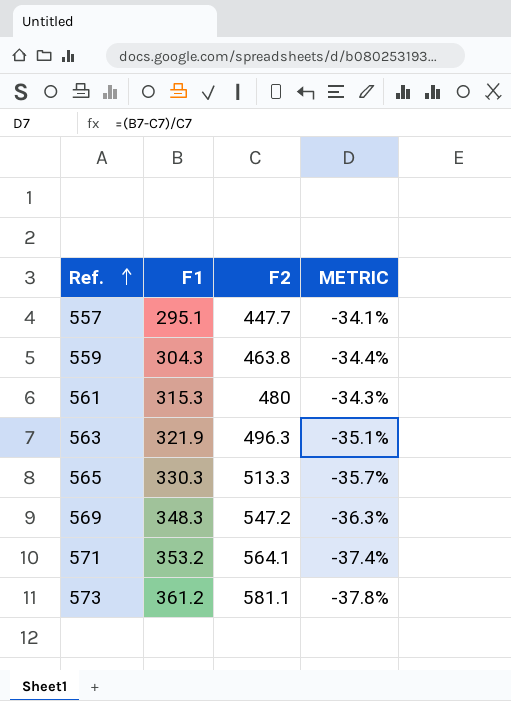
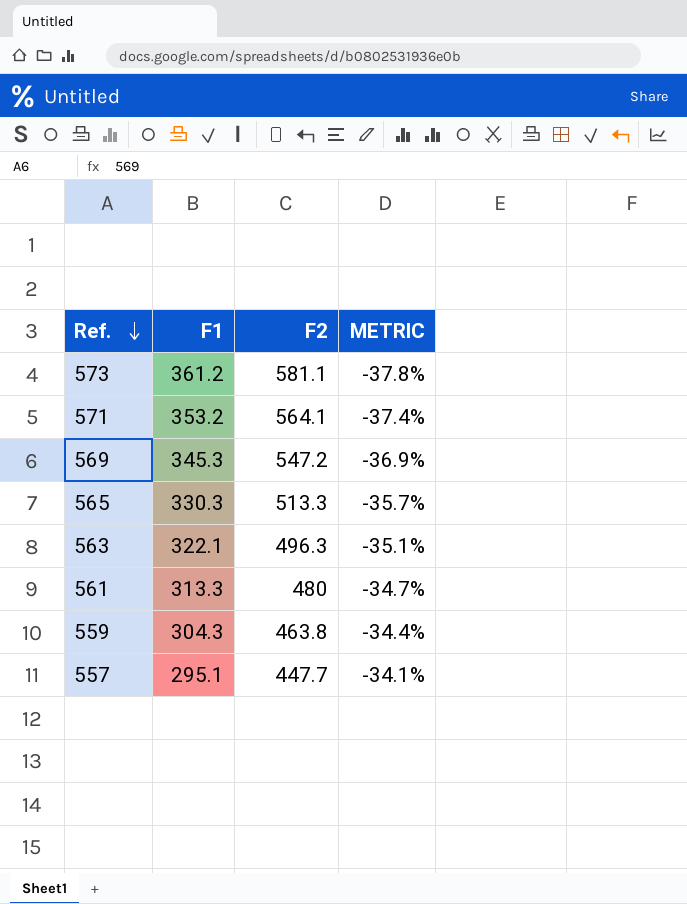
row order: Ref. ascending -> Ref. descending
569 | F1: 348.3 -> 345.3
569 | METRIC: -36.3% -> -36.9%
563 | F1: 321.9 -> 322.1
561 | F1: 315.3 -> 313.3
561 | METRIC: -34.3% -> -34.7%

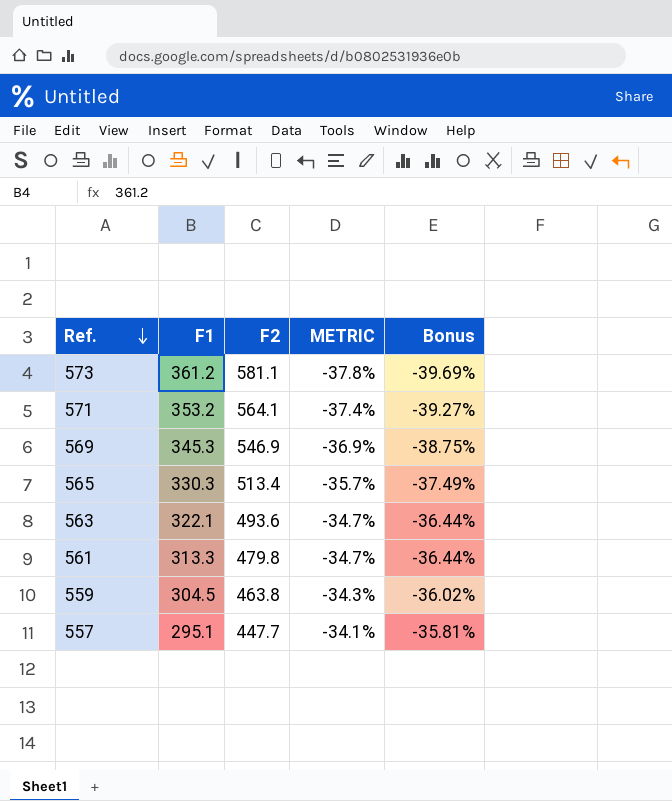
column Bonus | formula: none -> [METRIC] * 1.05
569 | F2: 547.2 -> 546.9
565 | F2: 513.3 -> 513.4
563 | F2: 496.3 -> 493.6
563 | METRIC: -35.1% -> -34.7%
561 | F2: 480 -> 479.8
559 | F1: 304.3 -> 304.5
559 | METRIC: -34.4% -> -34.3%

